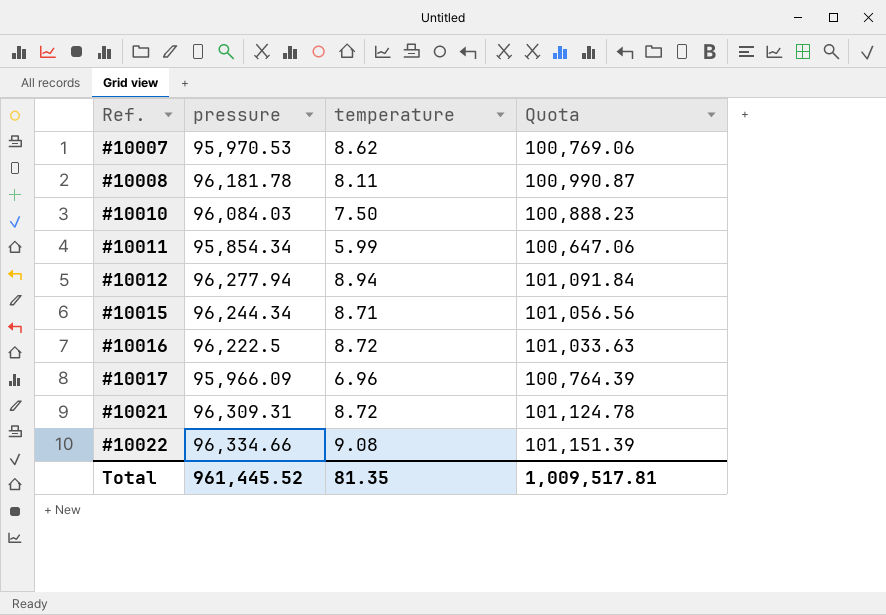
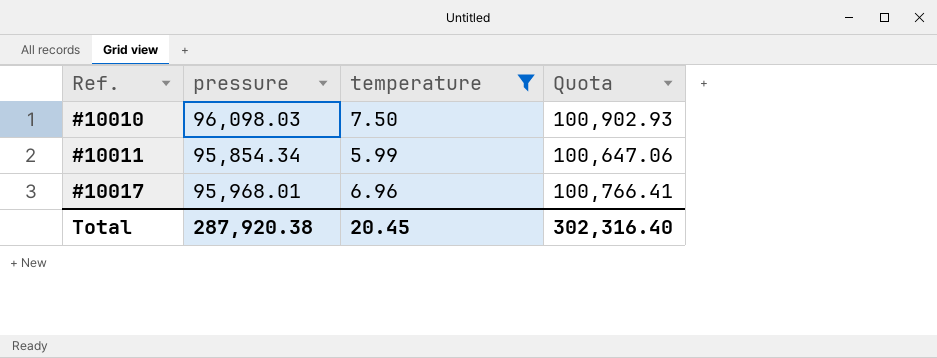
filter: none -> temperature <= 7.50
#10010 | pressure: 96,084.03 -> 96,098.03
#10010 | Quota: 100,888.23 -> 100,902.93
#10017 | pressure: 95,966.09 -> 95,968.01
#10017 | Quota: 100,764.39 -> 100,766.41
Total | pressure: 961,445.52 -> 287,920.38
Total | temperature: 81.35 -> 20.45
Total | Quota: 1,009,517.81 -> 302,316.40

